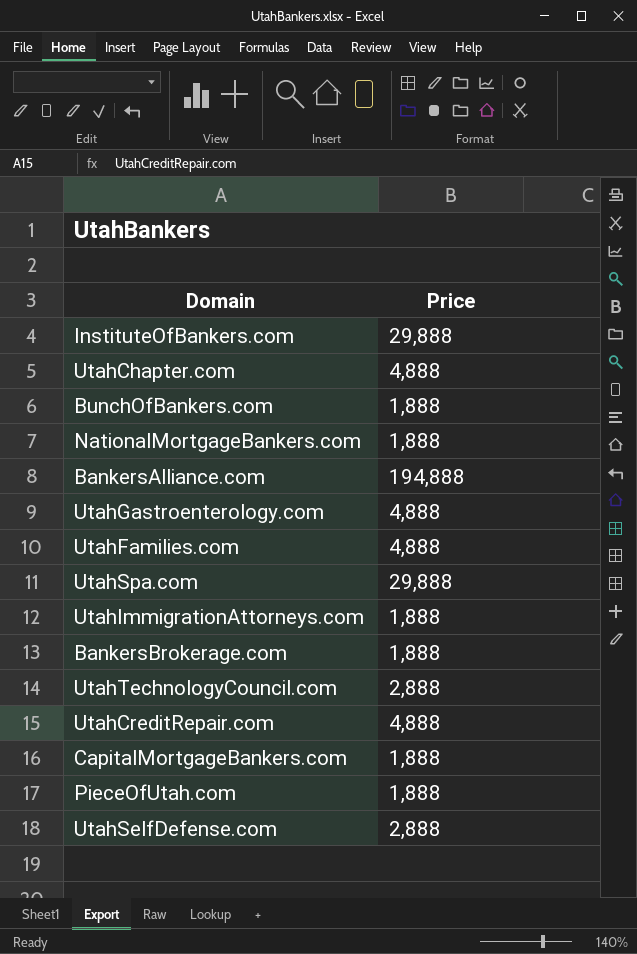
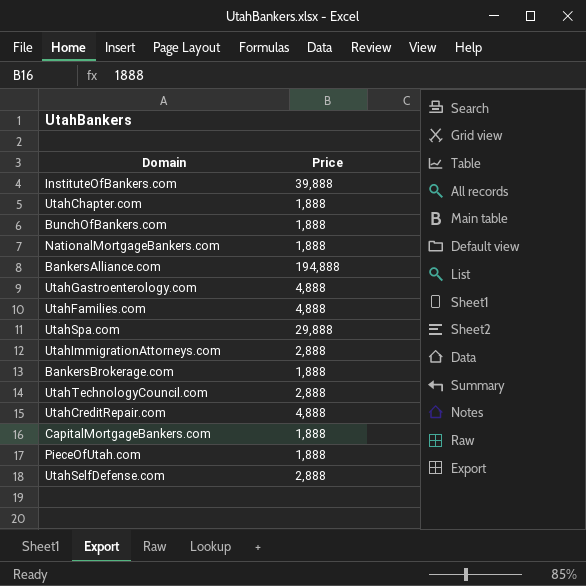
InstituteOfBankers.com | Price: 29,888 -> 39,888
UtahChapter.com | Price: 4,888 -> 1,888
UtahImmigrationAttorneys.com | Price: 1,888 -> 2,888

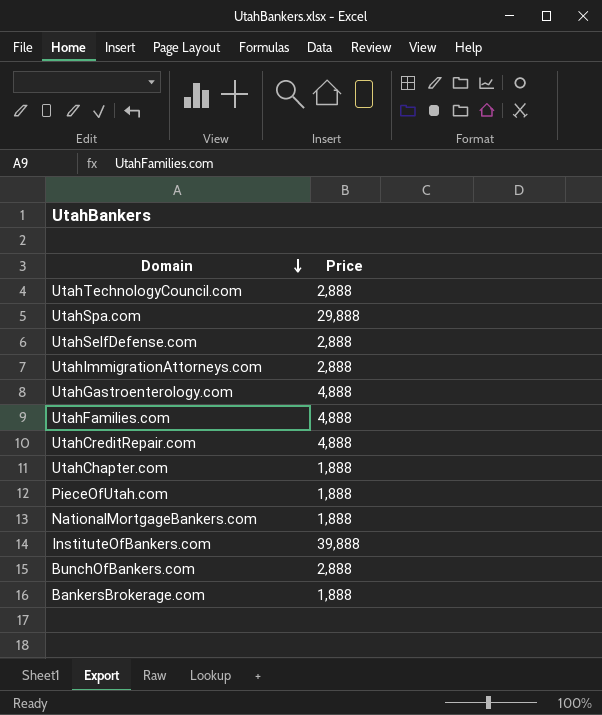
row order: none -> Domain descending
row BankersAlliance.com: 194,888 -> none
row CapitalMortgageBankers.com: 1,888 -> none
BunchOfBankers.com | Price: 1,888 -> 2,888

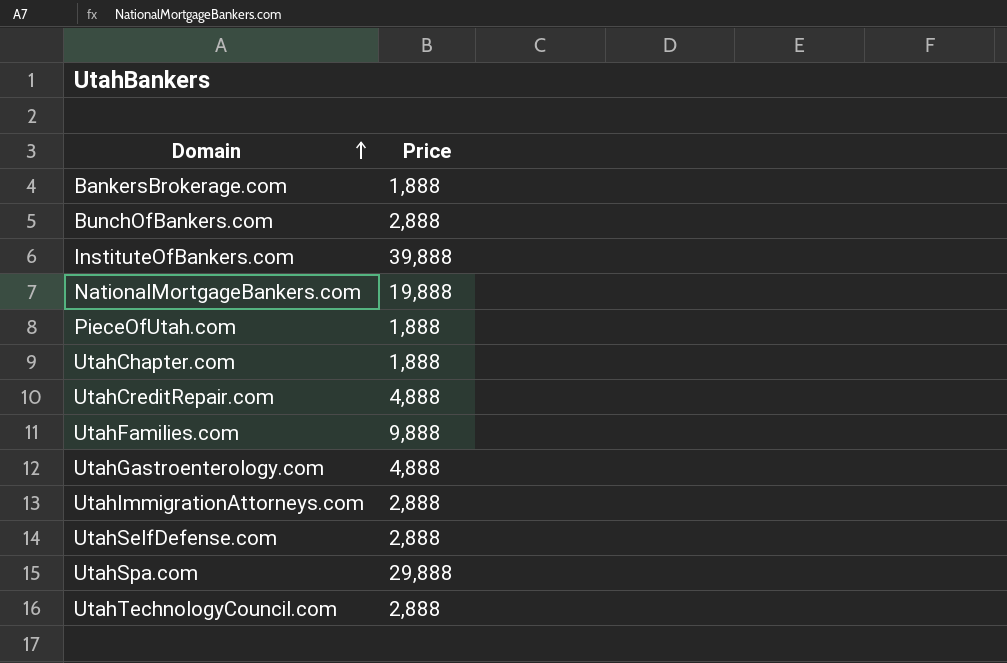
row order: Domain descending -> Domain ascending
NationalMortgageBankers.com | Price: 1,888 -> 19,888
UtahFamilies.com | Price: 4,888 -> 9,888

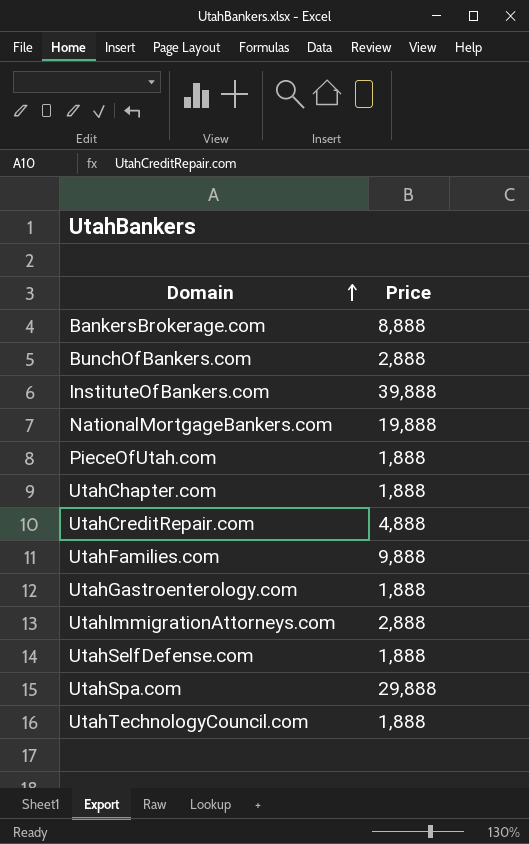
BankersBrokerage.com | Price: 1,888 -> 8,888
UtahGastroenterology.com | Price: 4,888 -> 1,888
UtahSelfDefense.com | Price: 2,888 -> 1,888
UtahTechnologyCouncil.com | Price: 2,888 -> 1,888

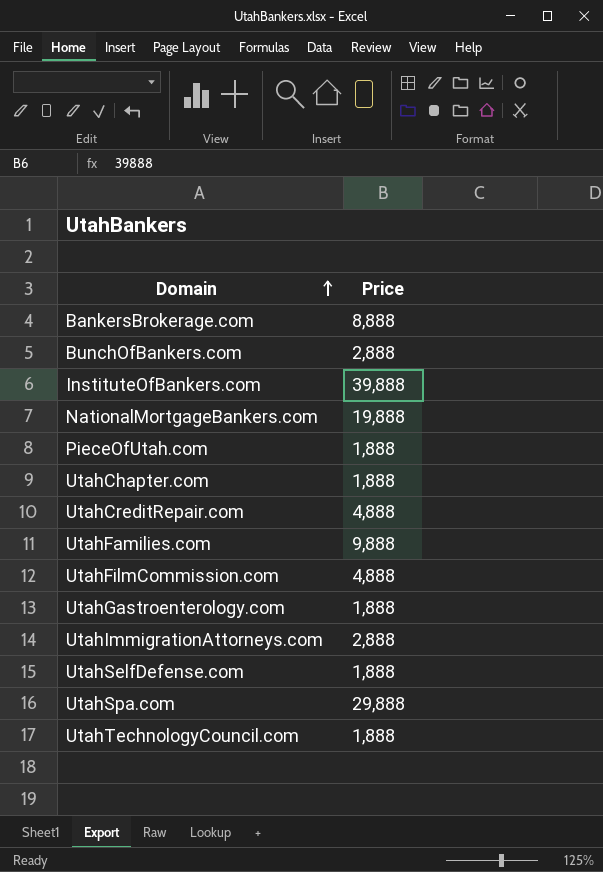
row UtahFilmCommission.com: none -> 4,888

